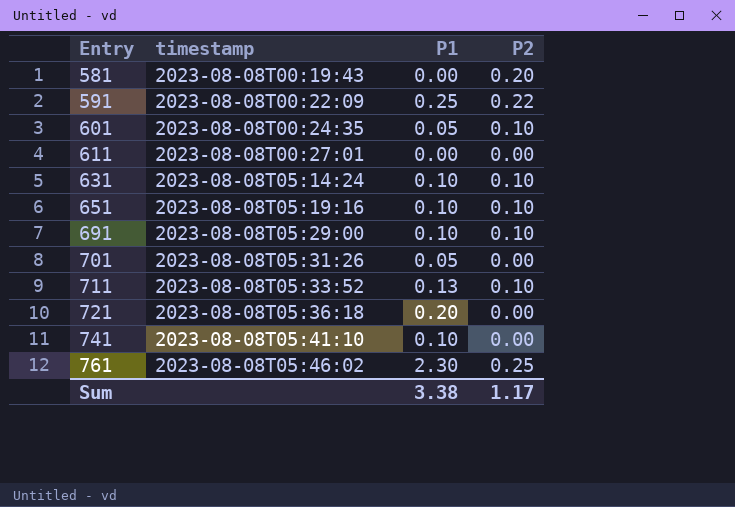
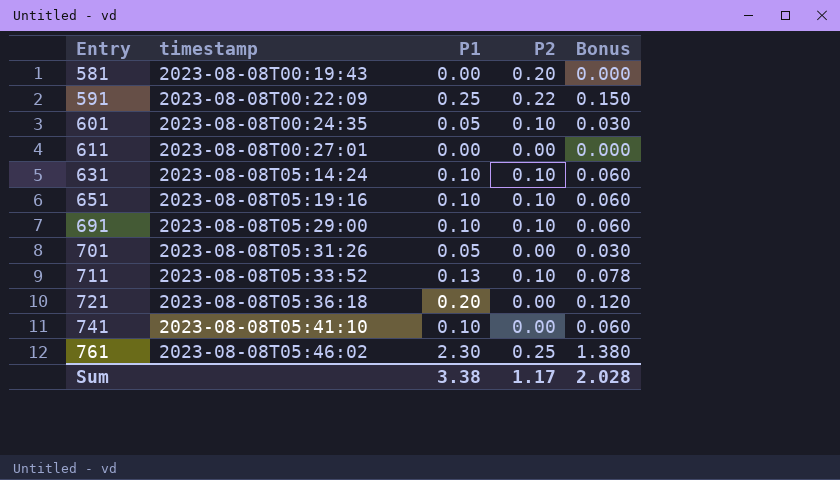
column Bonus | formula: none -> [P1] * 0.6

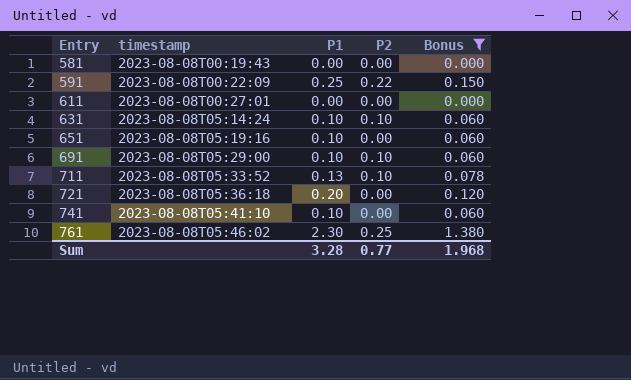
filter: none -> Bonus != 0.030
581 | P2: 0.20 -> 0.00
651 | P2: 0.10 -> 0.00
Sum | P1: 3.38 -> 3.28
Sum | P2: 1.17 -> 0.77
Sum | Bonus: 2.028 -> 1.968

